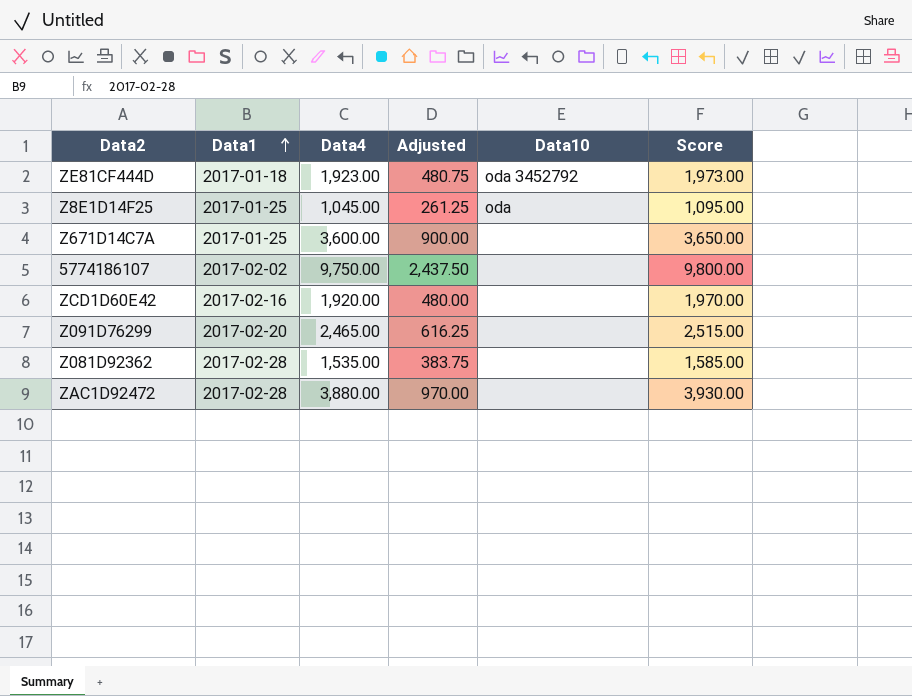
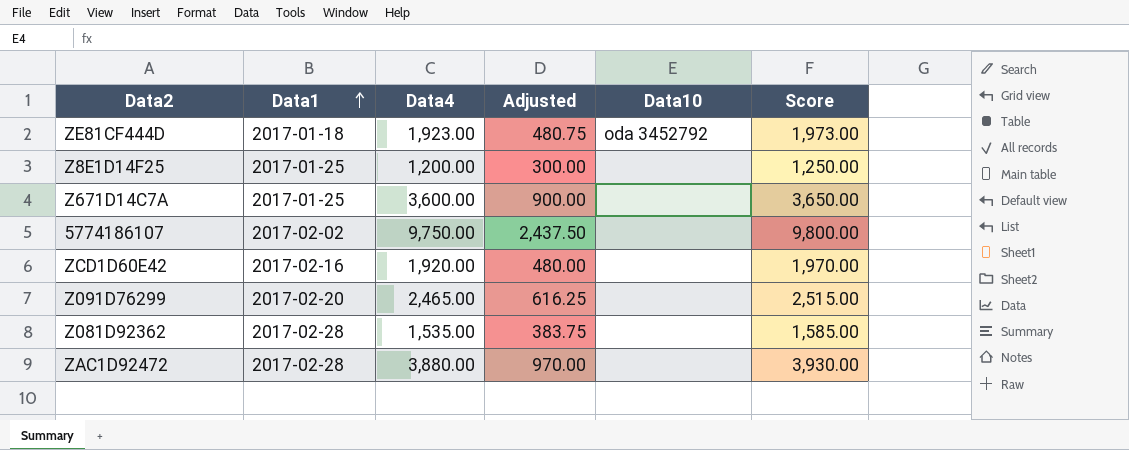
Z8E1D14F25 | Data4: 1,045.00 -> 1,200.00
Z8E1D14F25 | Adjusted: 261.25 -> 300.00
Z8E1D14F25 | Data10: oda -> none
Z8E1D14F25 | Score: 1,095.00 -> 1,250.00

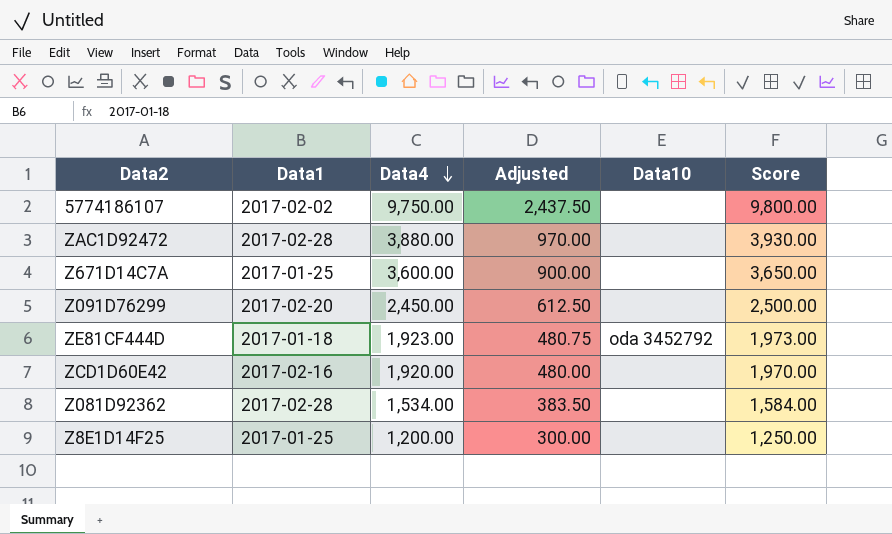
row order: Data1 ascending -> Data4 descending
Z091D76299 | Data4: 2,465.00 -> 2,450.00
Z091D76299 | Adjusted: 616.25 -> 612.50
Z091D76299 | Score: 2,515.00 -> 2,500.00
Z081D92362 | Data4: 1,535.00 -> 1,534.00
Z081D92362 | Adjusted: 383.75 -> 383.50
Z081D92362 | Score: 1,585.00 -> 1,584.00

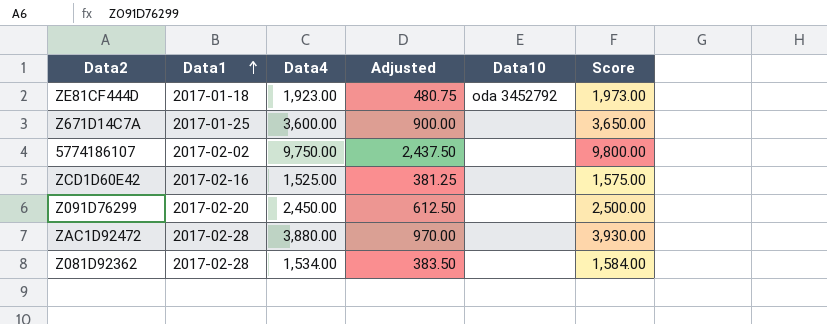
row order: Data4 descending -> Data1 ascending
row Z8E1D14F25: 2017-01-25 | 1,200.00 | 300.00 | none | 1,250.00 -> none
ZCD1D60E42 | Data4: 1,920.00 -> 1,525.00
ZCD1D60E42 | Adjusted: 480.00 -> 381.25
ZCD1D60E42 | Score: 1,970.00 -> 1,575.00

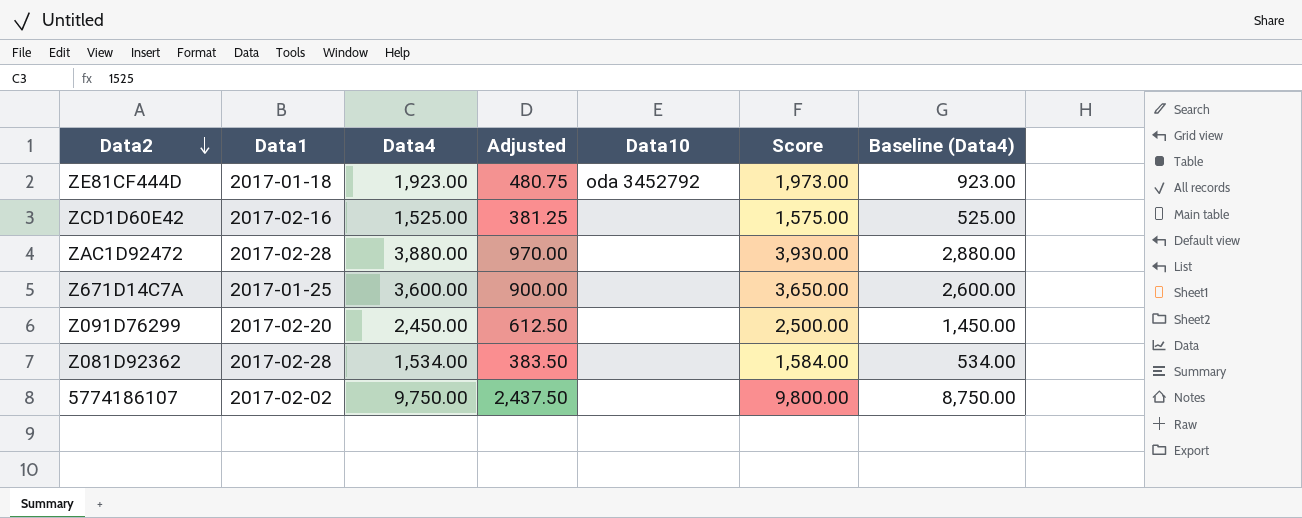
row order: Data1 ascending -> Data2 descending
column Baseline (Data4) | formula: none -> [Data4] - 1000

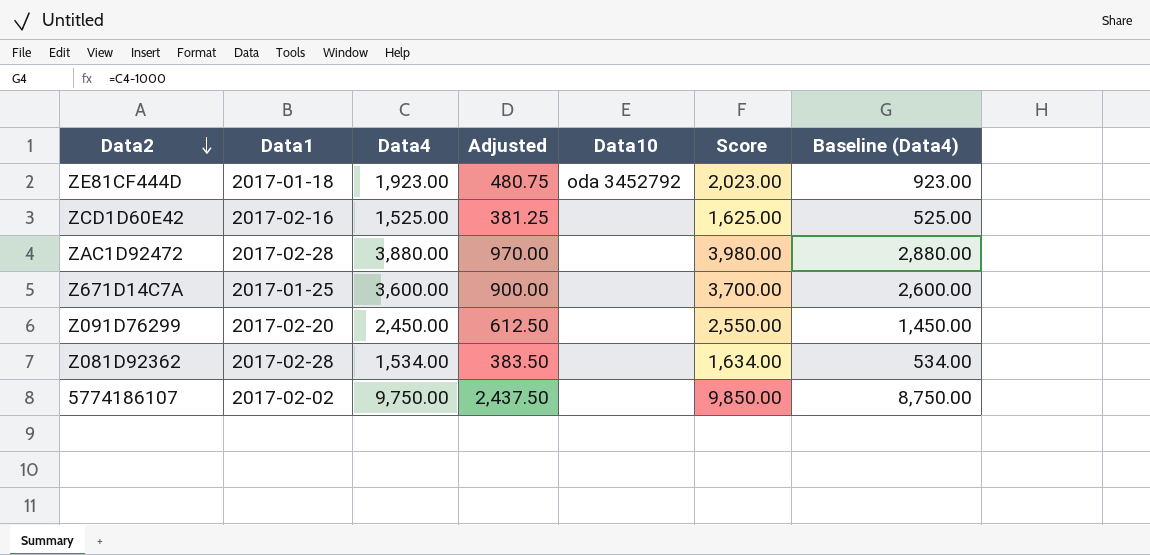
column Score | formula: [Data4] + 50 -> [Data4] + 100

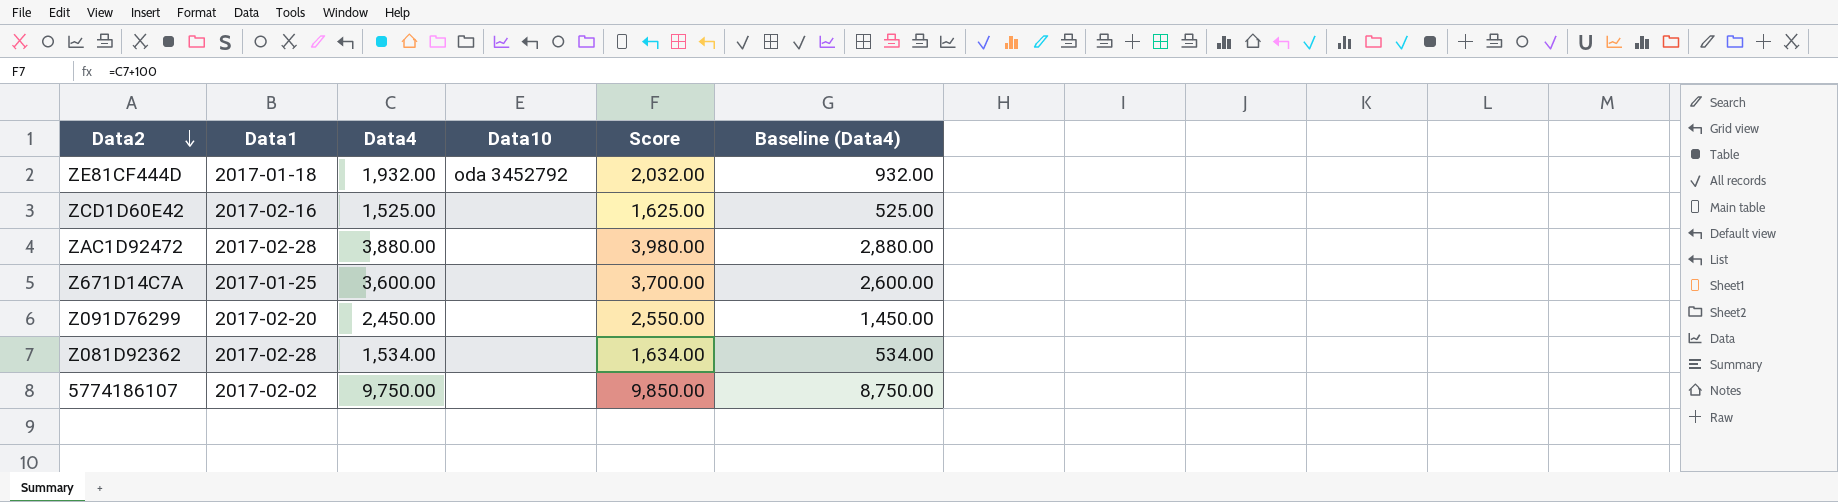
column Adjusted | formula: [Data4] * 0.25 -> none
ZE81CF444D | Data4: 1,923.00 -> 1,932.00
ZE81CF444D | Score: 2,023.00 -> 2,032.00
ZE81CF444D | Baseline (Data4): 923.00 -> 932.00

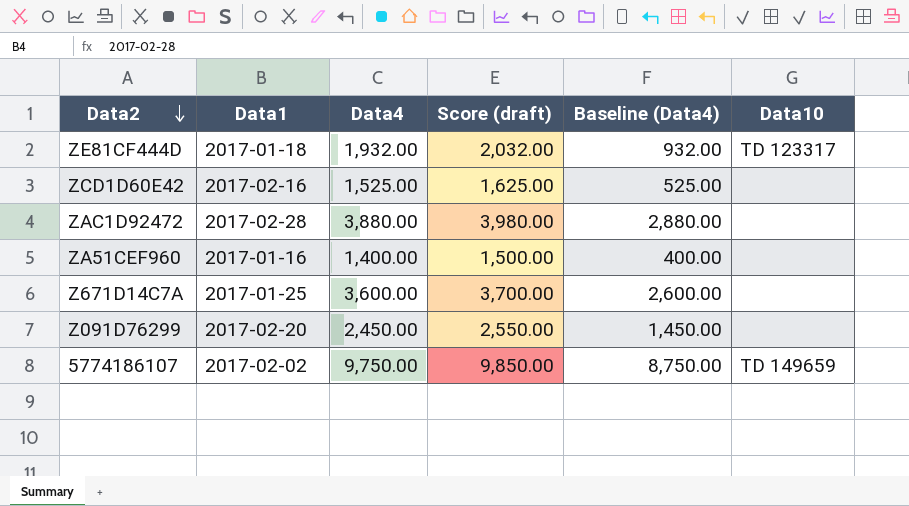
column name: Score -> Score (draft)
column Data10 | position: 4 -> 6
row Z081D92362: 2017-02-28 | 1,534.00 | none | 1,634.00 | 534.00 -> none
ZE81CF444D | Data10: oda 3452792 -> TD 123317
row ZA51CEF960: none -> 2017-01-16 | 1,400.00 | 1,500.00 | 400.00 | none
5774186107 | Data10: none -> TD 149659

